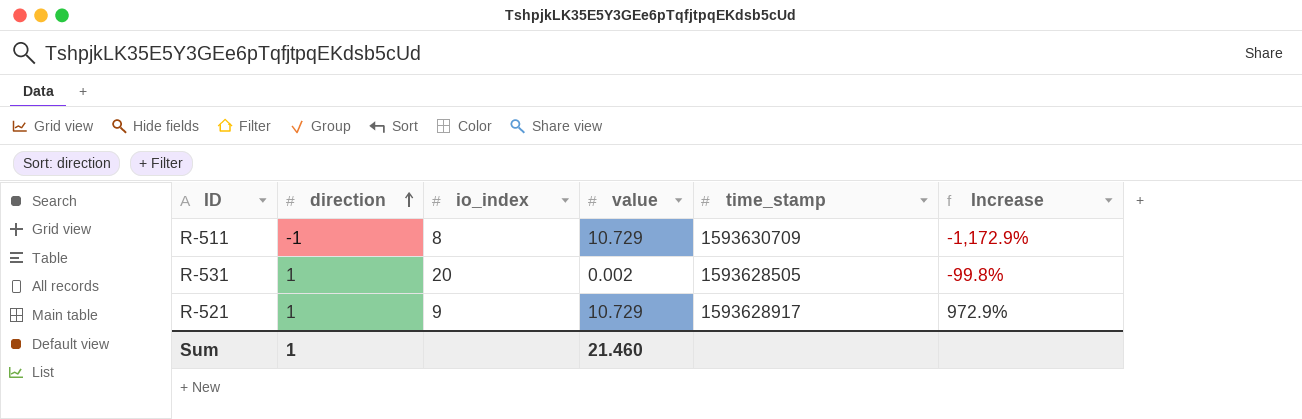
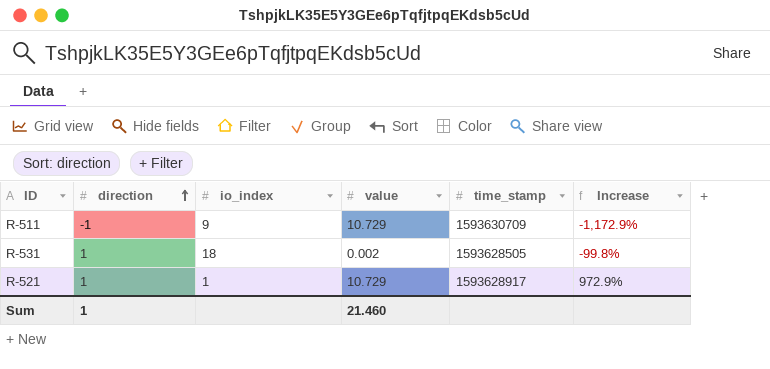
R-511 | io_index: 8 -> 9
R-531 | io_index: 20 -> 18
R-521 | io_index: 9 -> 1

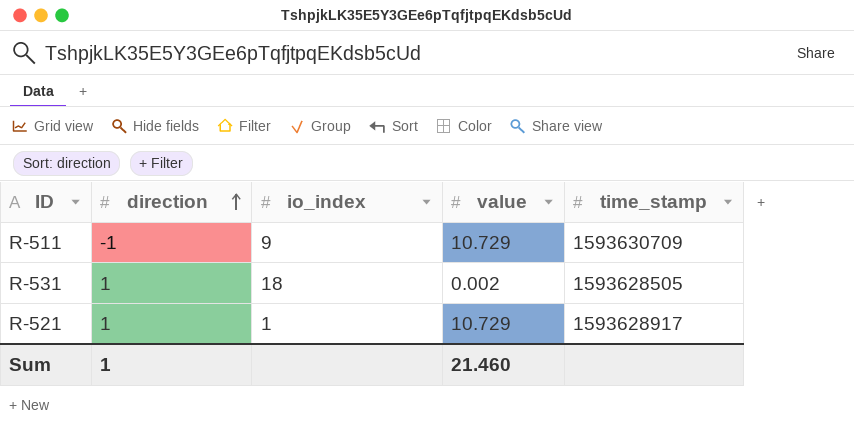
column Increase | formula: ([value] - [direction]) / [direction] -> none

